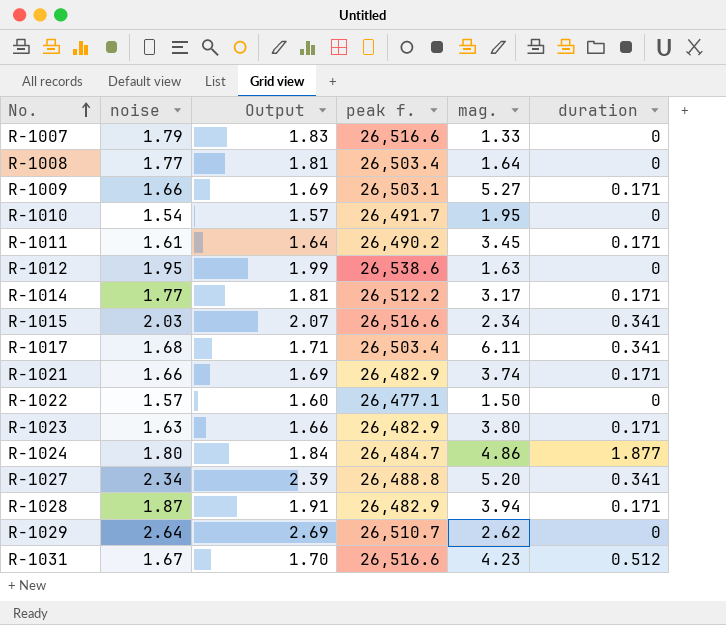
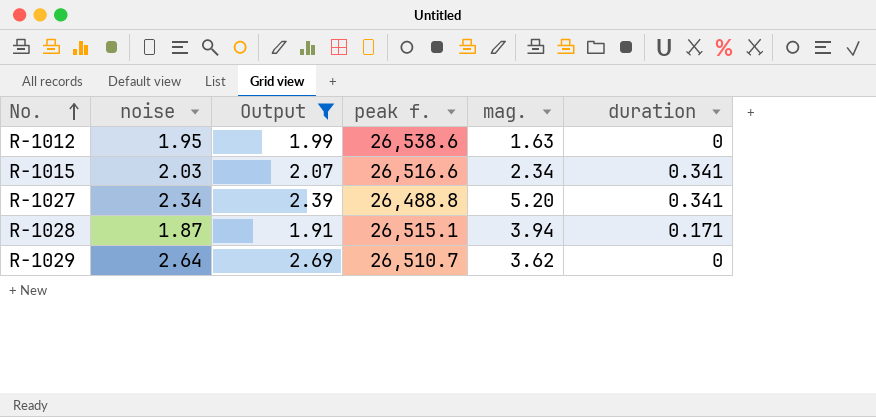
filter: none -> Output >= 1.91
R-1028 | peak f.: 26,482.9 -> 26,515.1
R-1029 | mag.: 2.62 -> 3.62

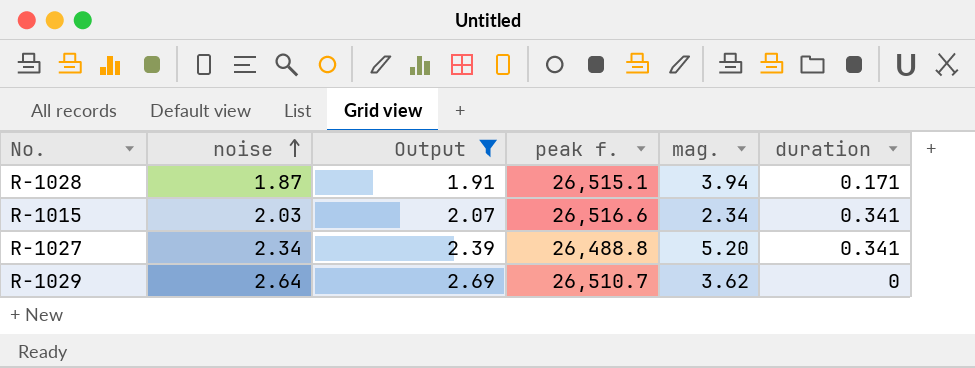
row order: No. ascending -> noise ascending
row R-1012: 1.95 | 1.99 | 26,538.6 | 1.63 | 0 -> none

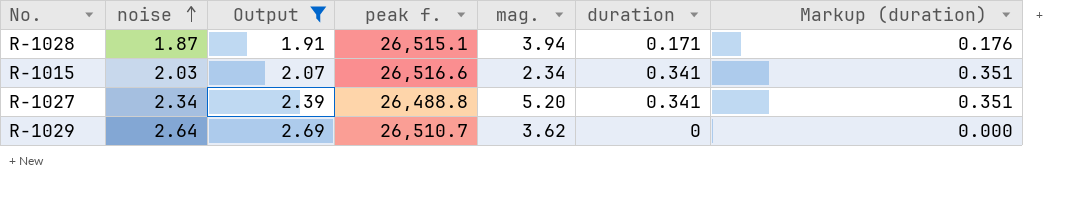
column Markup (duration) | formula: none -> [duration] * 1.03

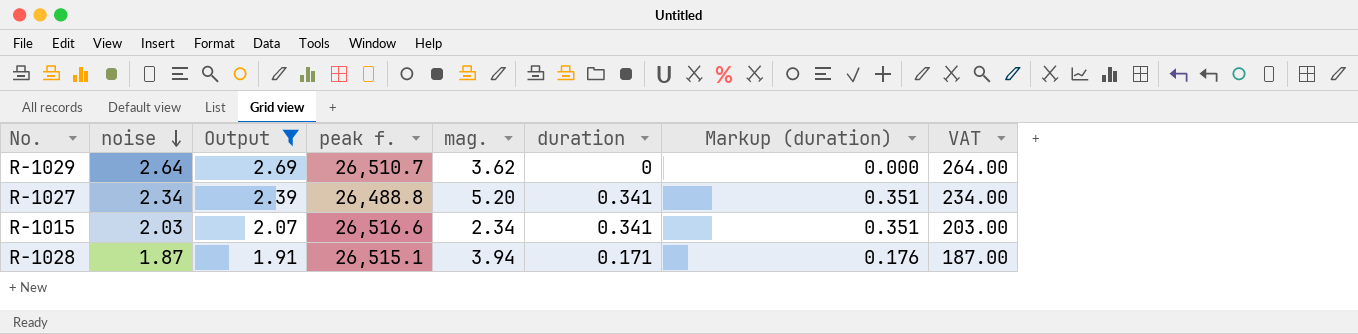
row order: noise ascending -> noise descending
column VAT | formula: none -> [noise] * 100

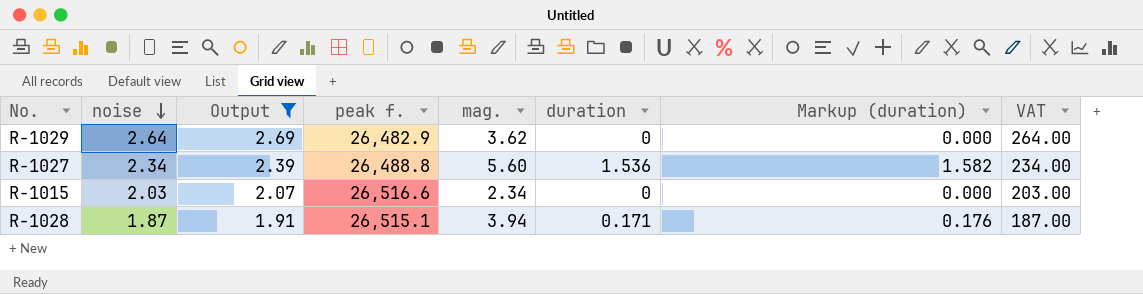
R-1029 | peak f.: 26,510.7 -> 26,482.9
R-1027 | mag.: 5.20 -> 5.60
R-1027 | duration: 0.341 -> 1.536
R-1027 | Markup (duration): 0.351 -> 1.582
R-1015 | duration: 0.341 -> 0
R-1015 | Markup (duration): 0.351 -> 0.000

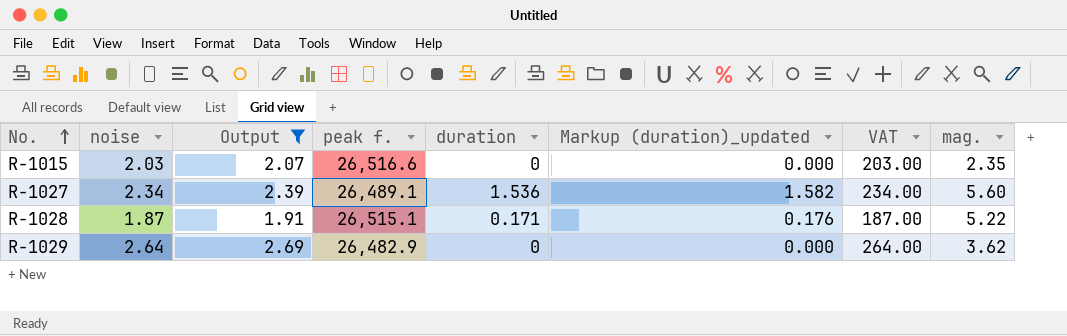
row order: noise descending -> No. ascending
column name: Markup (duration) -> Markup (duration)_updated
column mag. | position: 5 -> 8
R-1015 | mag.: 2.34 -> 2.35
R-1027 | peak f.: 26,488.8 -> 26,489.1
R-1028 | mag.: 3.94 -> 5.22

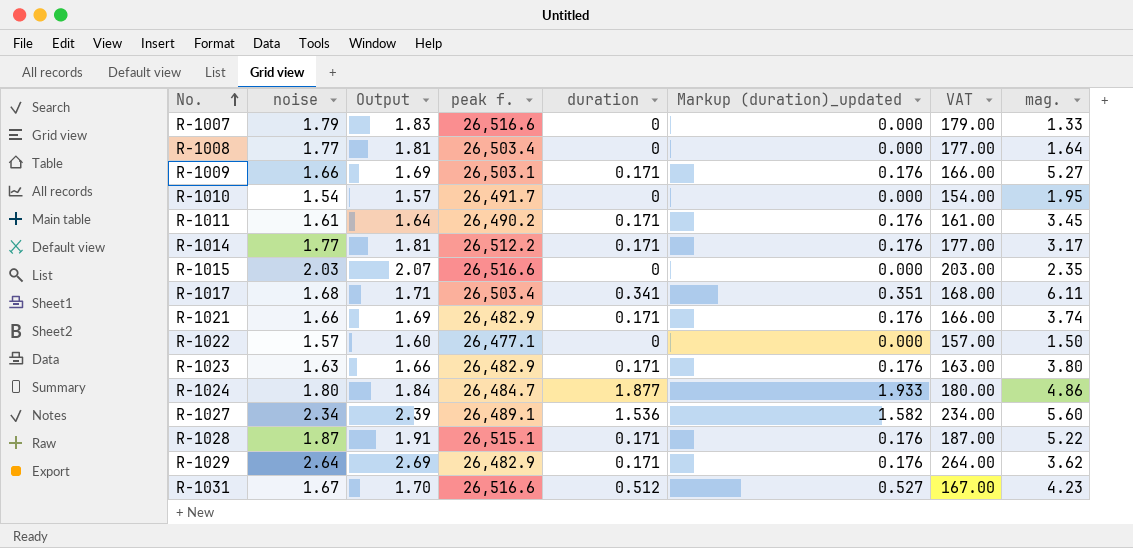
filter: Output >= 1.91 -> none
R-1029 | duration: 0 -> 0.171
R-1029 | Markup (duration)_updated: 0.000 -> 0.176

